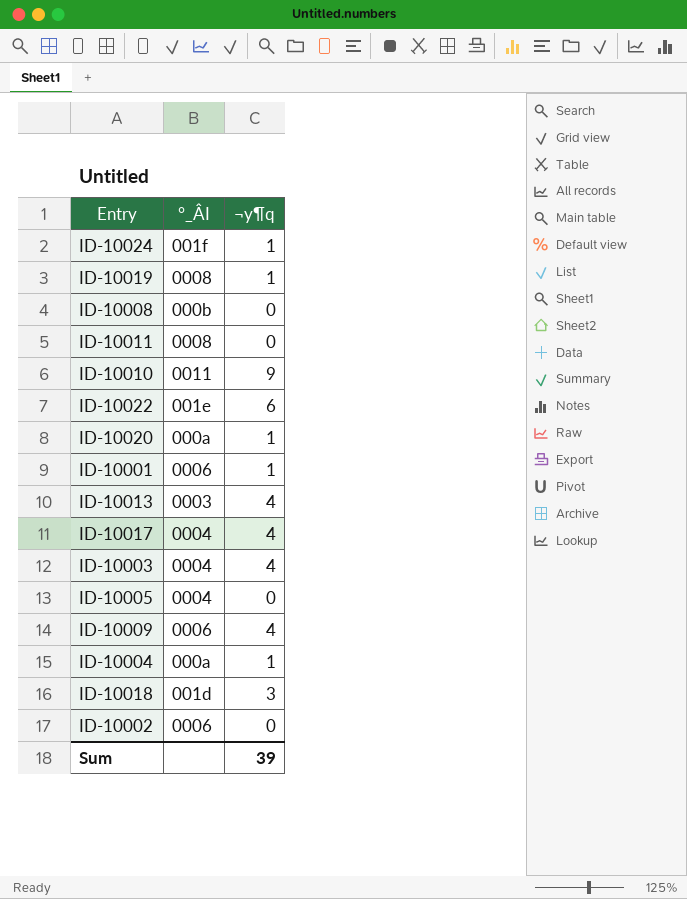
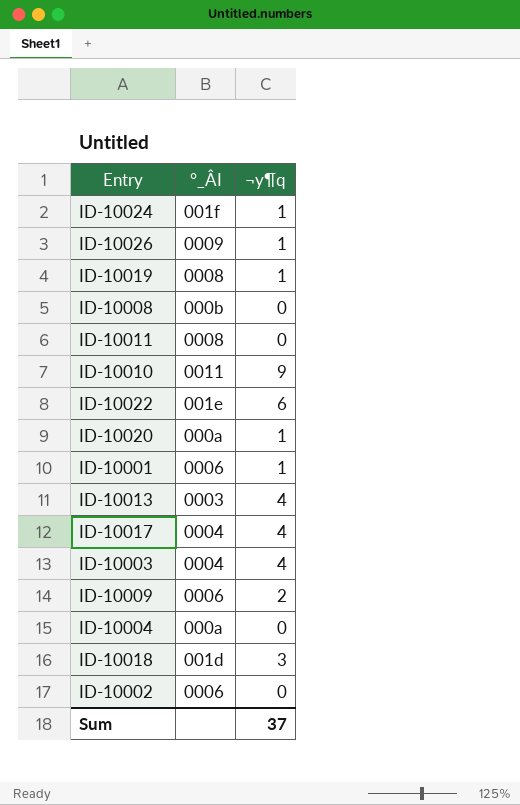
row ID-10005: 0004 | 0 -> none
row ID-10026: none -> 0009 | 1
ID-10009 | ¬y¶q: 4 -> 2
ID-10004 | ¬y¶q: 1 -> 0
Sum | ¬y¶q: 39 -> 37

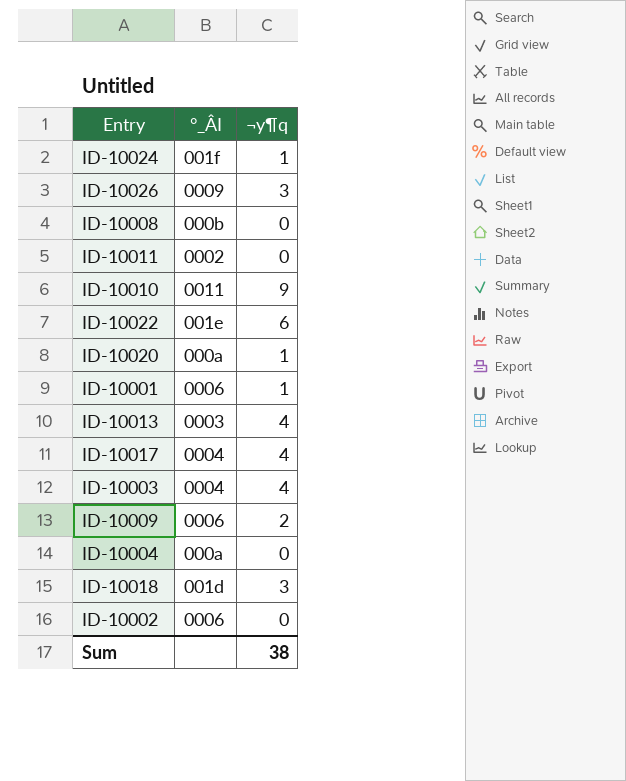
row ID-10019: 0008 | 1 -> none
ID-10026 | ¬y¶q: 1 -> 3
ID-10011 | °_ÂI: 0008 -> 0002
Sum | ¬y¶q: 37 -> 38

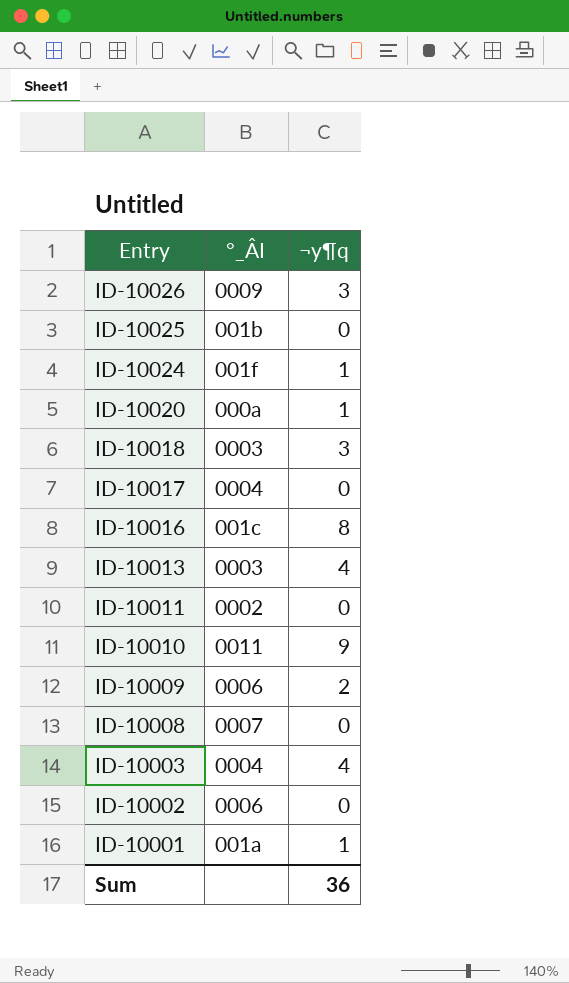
row order: none -> Entry descending
row ID-10022: 001e | 6 -> none
row ID-10004: 000a | 0 -> none
row ID-10025: none -> 001b | 0
ID-10018 | °_ÂI: 001d -> 0003
ID-10017 | ¬y¶q: 4 -> 0
row ID-10016: none -> 001c | 8
ID-10008 | °_ÂI: 000b -> 0007
ID-10001 | °_ÂI: 0006 -> 001a
Sum | ¬y¶q: 38 -> 36

